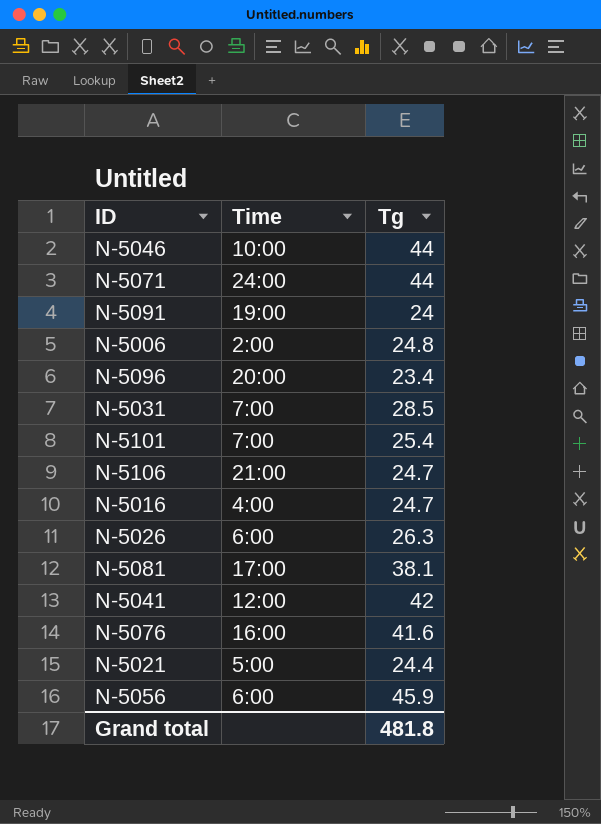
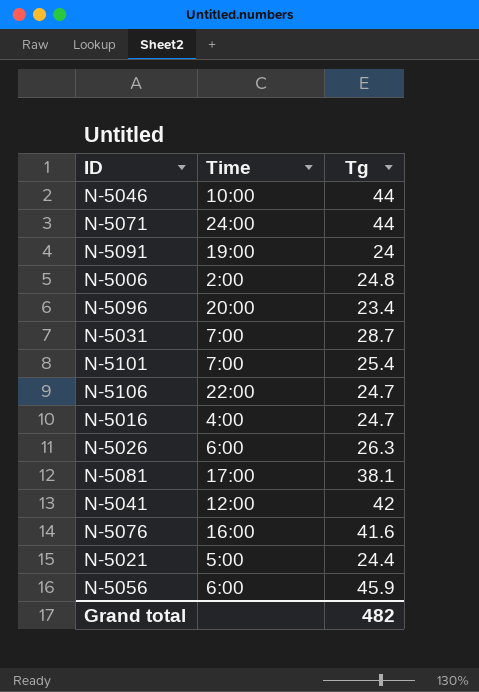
N-5031 | Tg: 28.5 -> 28.7
N-5106 | Time: 21:00 -> 22:00
Grand total | Tg: 481.8 -> 482

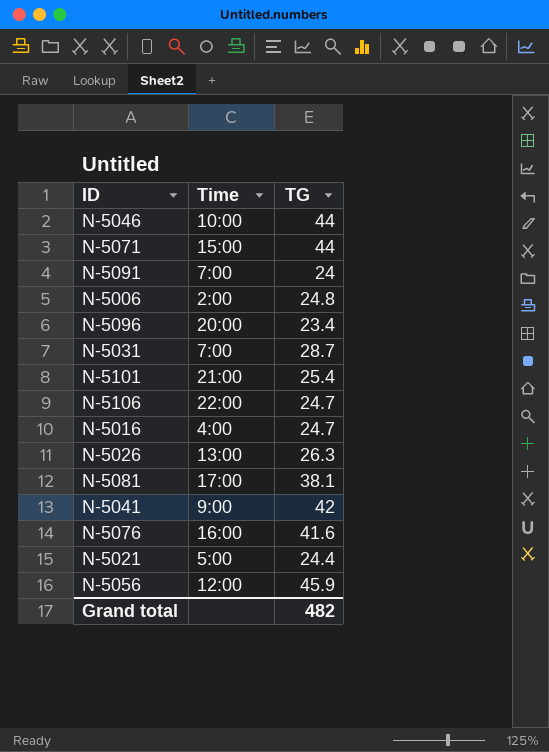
column name: Tg -> TG
N-5071 | Time: 24:00 -> 15:00
N-5091 | Time: 19:00 -> 7:00
N-5101 | Time: 7:00 -> 21:00
N-5026 | Time: 6:00 -> 13:00
N-5041 | Time: 12:00 -> 9:00
N-5056 | Time: 6:00 -> 12:00

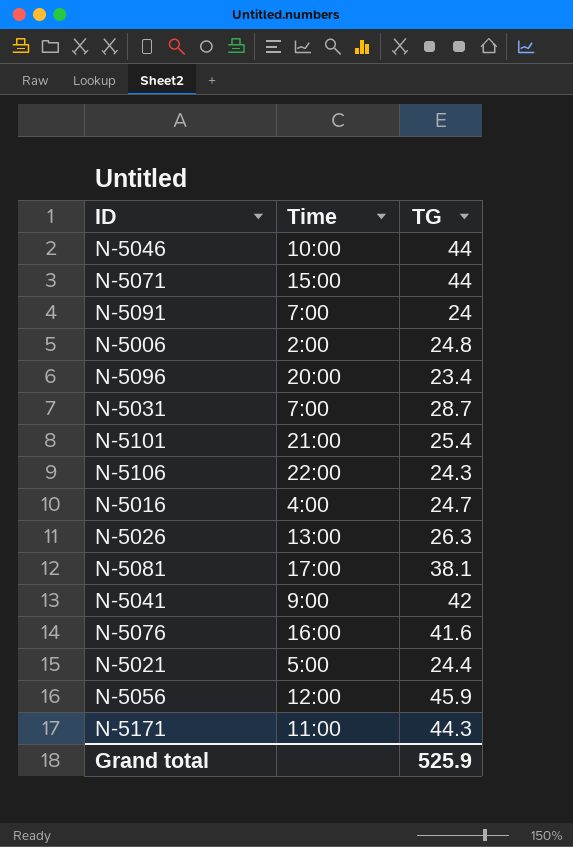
N-5106 | TG: 24.7 -> 24.3
row N-5171: none -> 11:00 | 44.3
Grand total | TG: 482 -> 525.9

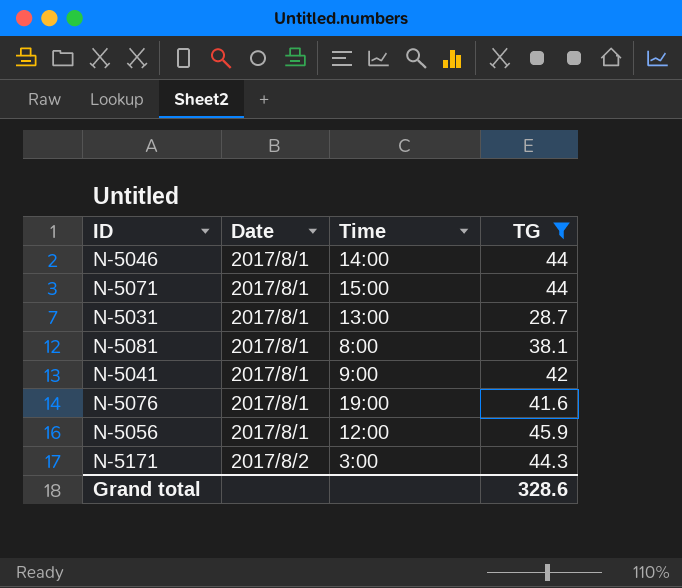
filter: none -> TG >= 28.7
column Date | position: none -> 2
N-5046 | Time: 10:00 -> 14:00
N-5031 | Time: 7:00 -> 13:00
N-5081 | Time: 17:00 -> 8:00
N-5076 | Time: 16:00 -> 19:00
N-5171 | Time: 11:00 -> 3:00
Grand total | TG: 525.9 -> 328.6

